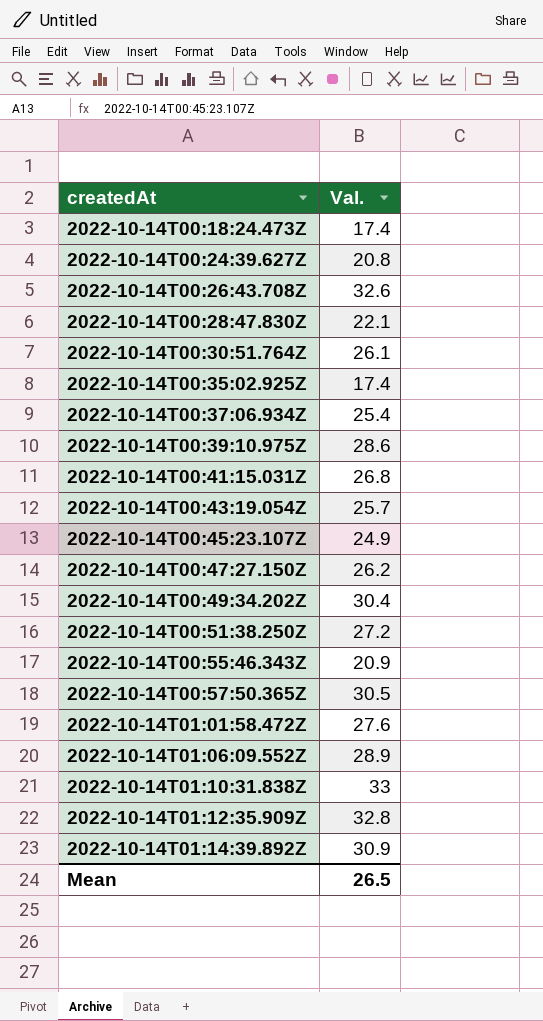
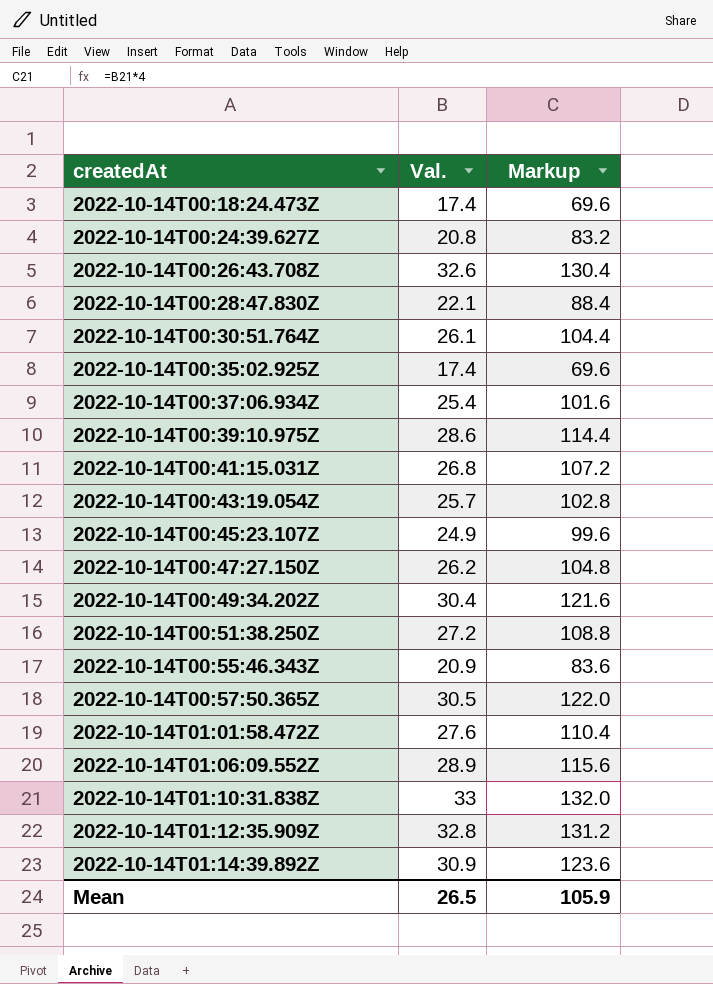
column Markup | formula: none -> [Val.] * 4

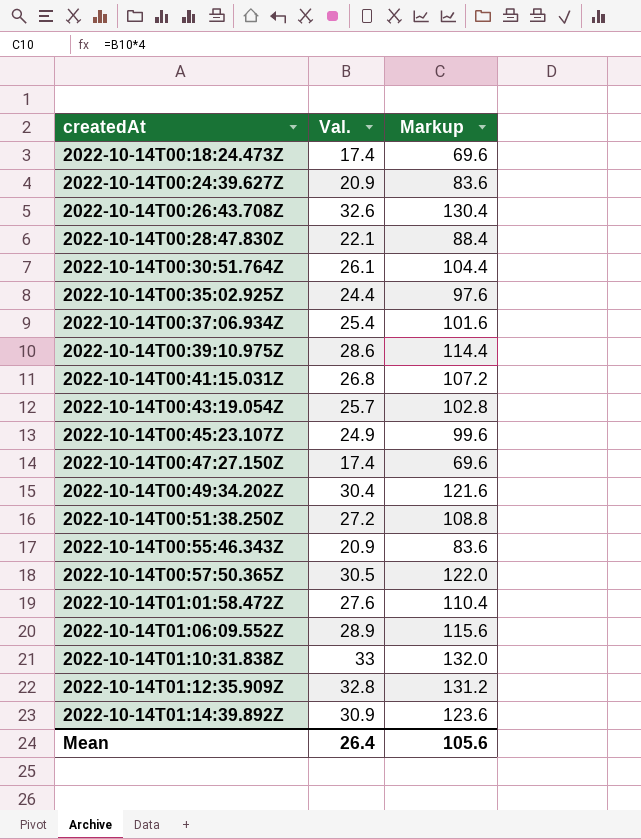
2022-10-14T00:24:39.627Z | Val.: 20.8 -> 20.9
2022-10-14T00:24:39.627Z | Markup: 83.2 -> 83.6
2022-10-14T00:35:02.925Z | Val.: 17.4 -> 24.4
2022-10-14T00:35:02.925Z | Markup: 69.6 -> 97.6
2022-10-14T00:47:27.150Z | Val.: 26.2 -> 17.4
2022-10-14T00:47:27.150Z | Markup: 104.8 -> 69.6
Mean | Val.: 26.5 -> 26.4
Mean | Markup: 105.9 -> 105.6

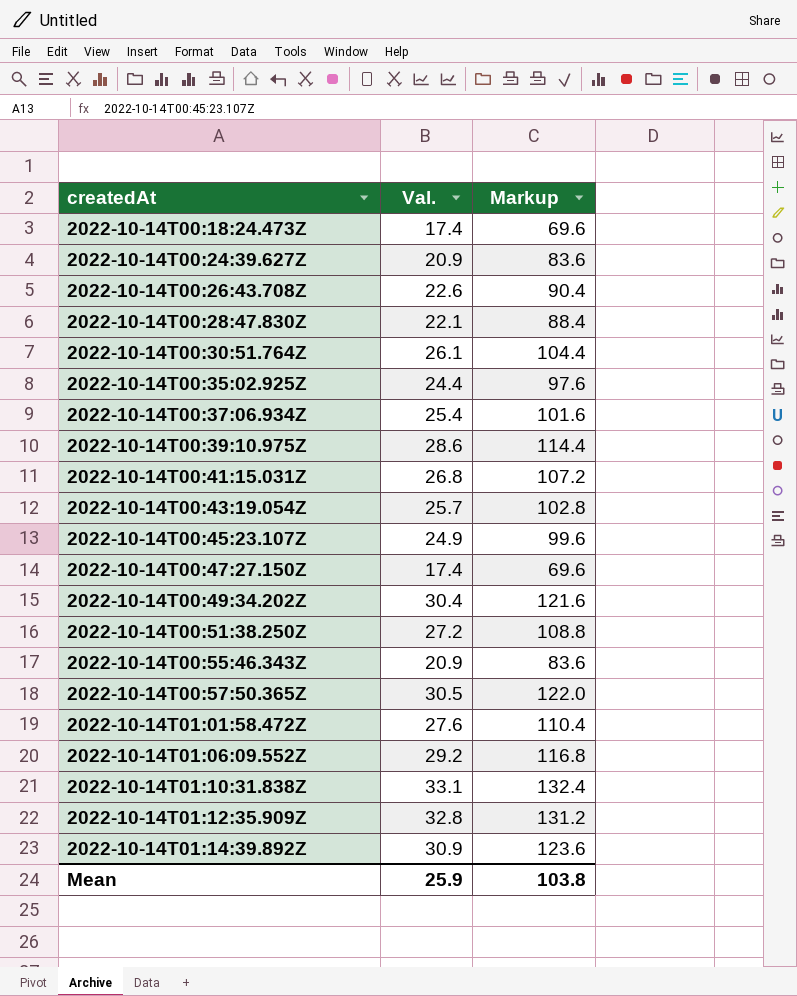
2022-10-14T00:26:43.708Z | Val.: 32.6 -> 22.6
2022-10-14T00:26:43.708Z | Markup: 130.4 -> 90.4
2022-10-14T01:06:09.552Z | Val.: 28.9 -> 29.2
2022-10-14T01:06:09.552Z | Markup: 115.6 -> 116.8
2022-10-14T01:10:31.838Z | Val.: 33 -> 33.1
2022-10-14T01:10:31.838Z | Markup: 132.0 -> 132.4
Mean | Val.: 26.4 -> 25.9
Mean | Markup: 105.6 -> 103.8

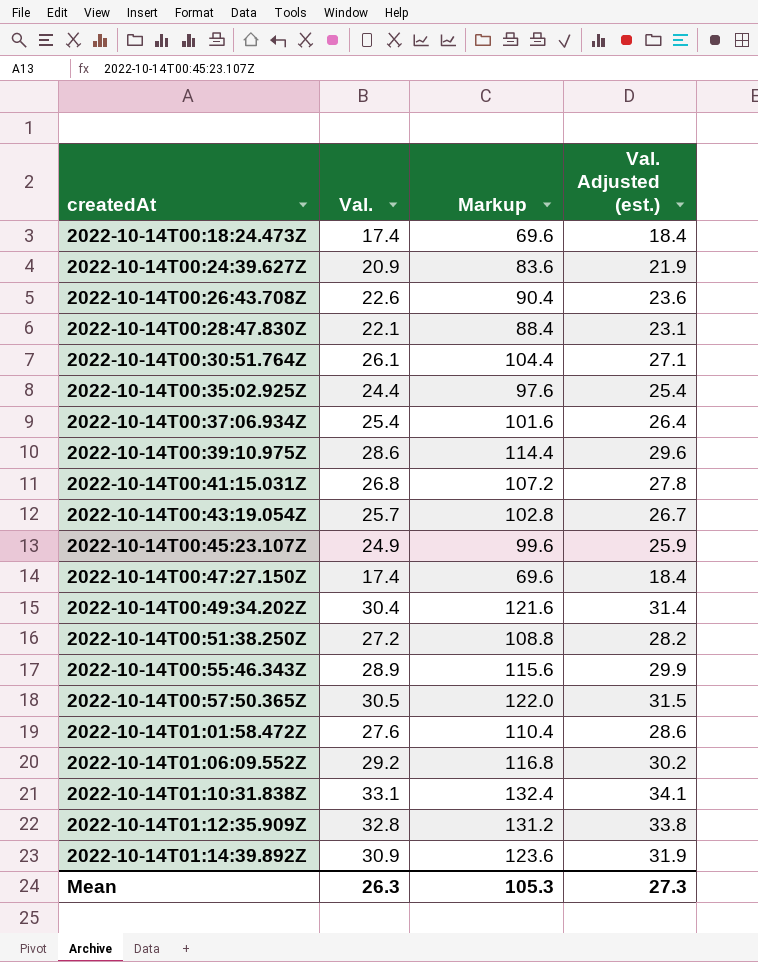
column Val. Adjusted (est.) | formula: none -> [Val.] + 1
2022-10-14T00:55:46.343Z | Val.: 20.9 -> 28.9
2022-10-14T00:55:46.343Z | Markup: 83.6 -> 115.6
Mean | Val.: 25.9 -> 26.3
Mean | Markup: 103.8 -> 105.3

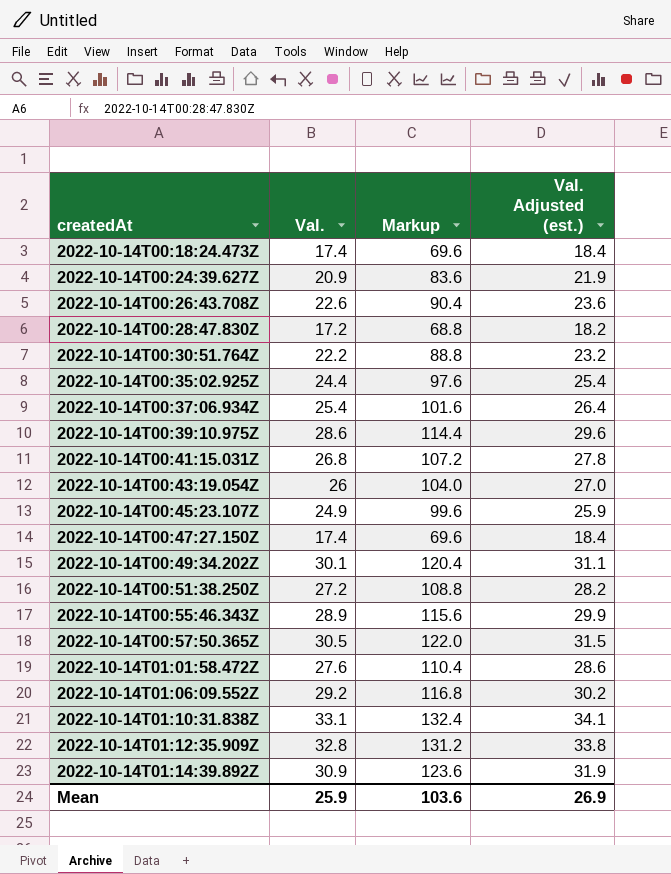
2022-10-14T00:28:47.830Z | Val.: 22.1 -> 17.2
2022-10-14T00:28:47.830Z | Markup: 88.4 -> 68.8
2022-10-14T00:28:47.830Z | Val. Adjusted (est.): 23.1 -> 18.2
2022-10-14T00:30:51.764Z | Val.: 26.1 -> 22.2
2022-10-14T00:30:51.764Z | Markup: 104.4 -> 88.8
2022-10-14T00:30:51.764Z | Val. Adjusted (est.): 27.1 -> 23.2
2022-10-14T00:43:19.054Z | Val.: 25.7 -> 26
2022-10-14T00:43:19.054Z | Markup: 102.8 -> 104.0
2022-10-14T00:43:19.054Z | Val. Adjusted (est.): 26.7 -> 27.0
2022-10-14T00:49:34.202Z | Val.: 30.4 -> 30.1
2022-10-14T00:49:34.202Z | Markup: 121.6 -> 120.4
2022-10-14T00:49:34.202Z | Val. Adjusted (est.): 31.4 -> 31.1
Mean | Val.: 26.3 -> 25.9
Mean | Markup: 105.3 -> 103.6
Mean | Val. Adjusted (est.): 27.3 -> 26.9

